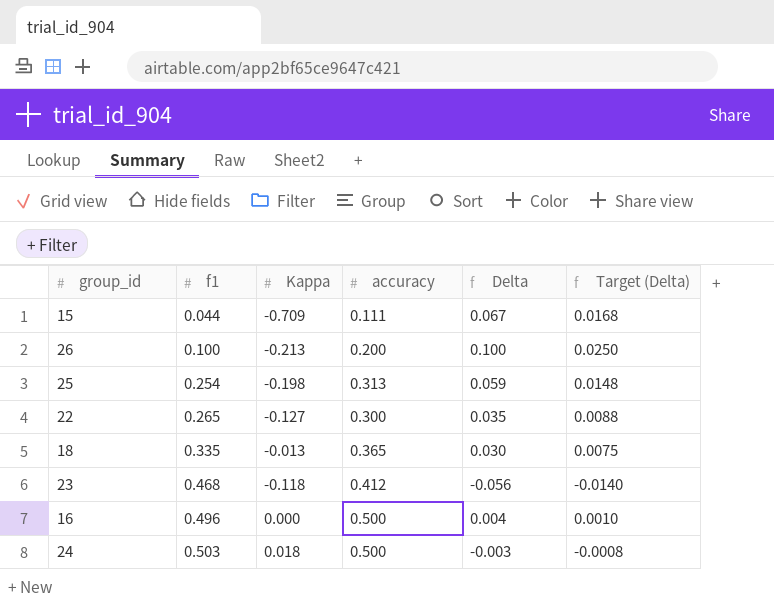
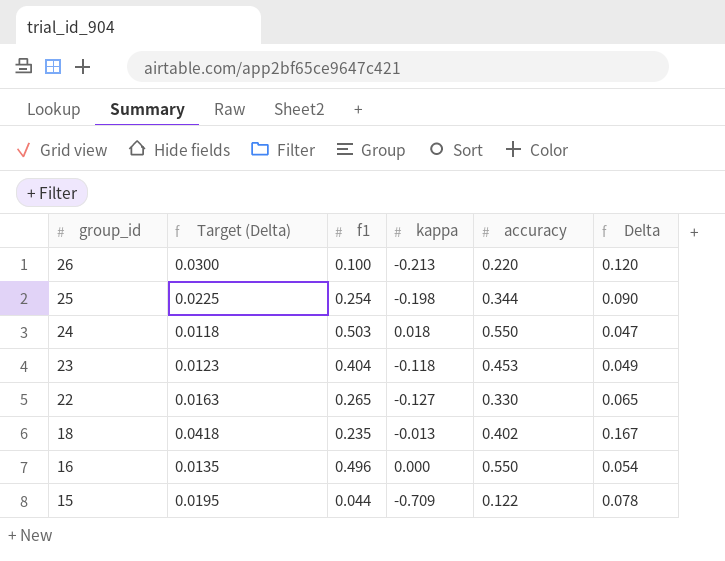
row order: f1 ascending -> group_id descending
column Target (Delta) | position: 6 -> 2
column name: Kappa -> kappa
26 | Target (Delta): 0.0250 -> 0.0300
26 | accuracy: 0.200 -> 0.220
26 | Delta: 0.100 -> 0.120
25 | Target (Delta): 0.0148 -> 0.0225
25 | accuracy: 0.313 -> 0.344
25 | Delta: 0.059 -> 0.090
24 | Target (Delta): -0.0008 -> 0.0118
24 | accuracy: 0.500 -> 0.550
24 | Delta: -0.003 -> 0.047
23 | Target (Delta): -0.0140 -> 0.0123
23 | f1: 0.468 -> 0.404
23 | accuracy: 0.412 -> 0.453
23 | Delta: -0.056 -> 0.049
22 | Target (Delta): 0.0088 -> 0.0163
22 | accuracy: 0.300 -> 0.330
22 | Delta: 0.035 -> 0.065
18 | Target (Delta): 0.0075 -> 0.0418
18 | f1: 0.335 -> 0.235
18 | accuracy: 0.365 -> 0.402
18 | Delta: 0.030 -> 0.167
16 | Target (Delta): 0.0010 -> 0.0135
16 | accuracy: 0.500 -> 0.550
16 | Delta: 0.004 -> 0.054
15 | Target (Delta): 0.0168 -> 0.0195
15 | accuracy: 0.111 -> 0.122
15 | Delta: 0.067 -> 0.078

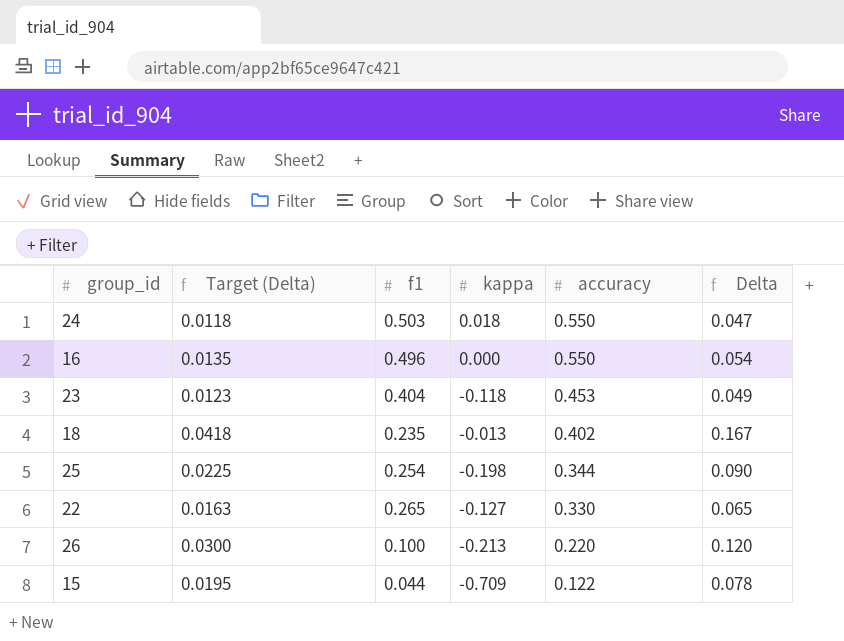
row order: group_id descending -> accuracy descending

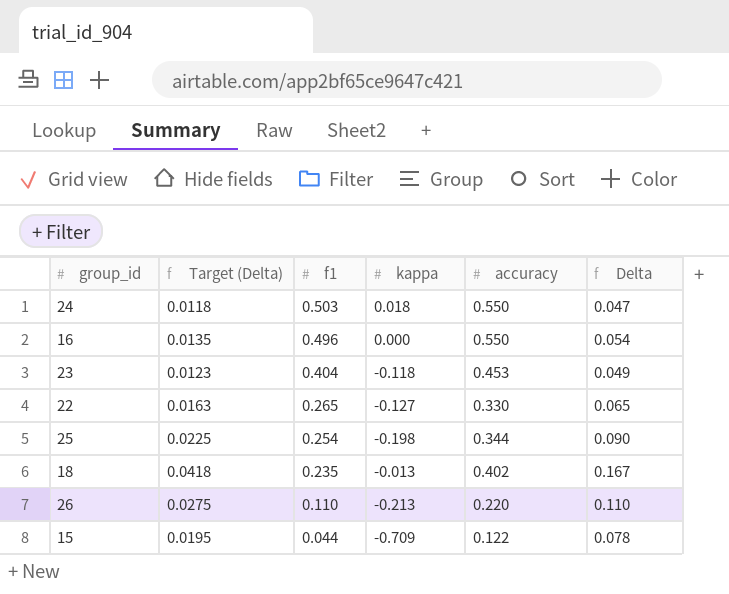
row order: accuracy descending -> f1 descending
26 | Target (Delta): 0.0300 -> 0.0275
26 | f1: 0.100 -> 0.110
26 | Delta: 0.120 -> 0.110

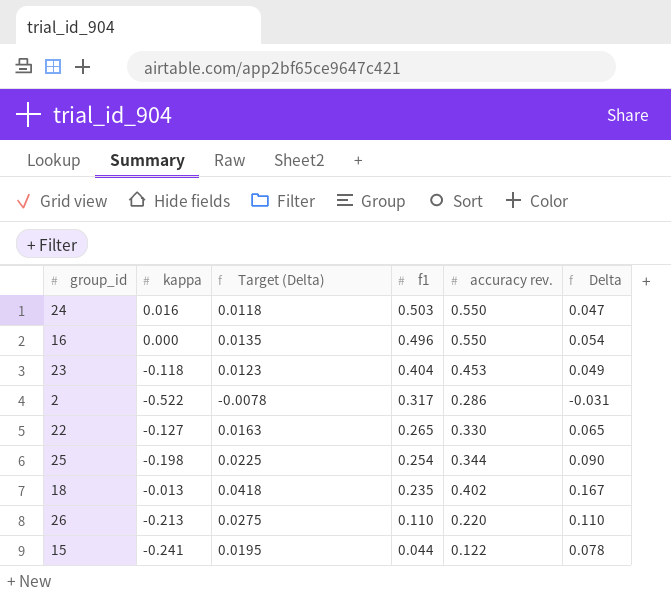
column kappa | position: 4 -> 2
column name: accuracy -> accuracy rev.
24 | kappa: 0.018 -> 0.016
row 2: none -> -0.522 | -0.0078 | 0.317 | 0.286 | -0.031
15 | kappa: -0.709 -> -0.241

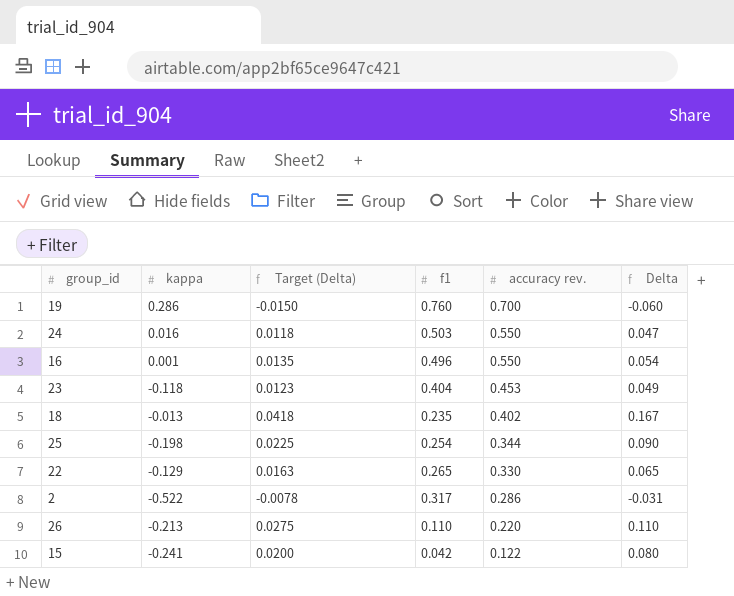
row order: f1 descending -> accuracy rev. descending
row 19: none -> 0.286 | -0.0150 | 0.760 | 0.700 | -0.060
16 | kappa: 0.000 -> 0.001
22 | kappa: -0.127 -> -0.129
15 | Target (Delta): 0.0195 -> 0.0200
15 | f1: 0.044 -> 0.042
15 | Delta: 0.078 -> 0.080

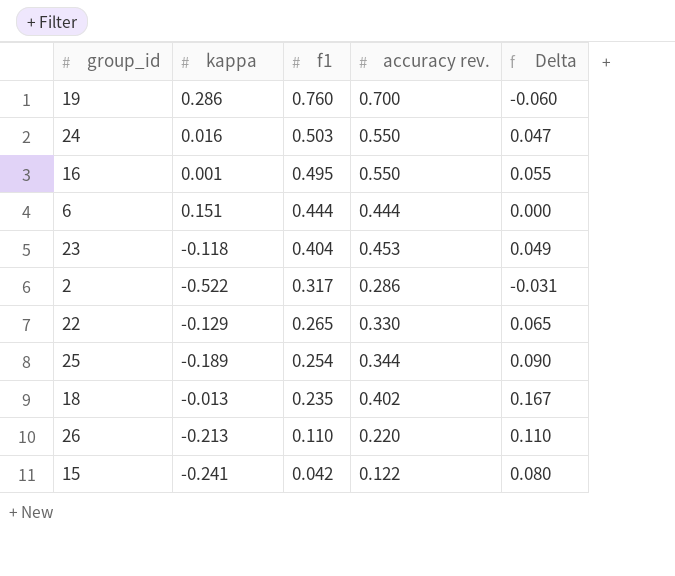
row order: accuracy rev. descending -> f1 descending
column Target (Delta) | formula: [Delta] * 0.25 -> none
16 | f1: 0.496 -> 0.495
16 | Delta: 0.054 -> 0.055
row 6: none -> 0.151 | 0.444 | 0.444 | 0.000
25 | kappa: -0.198 -> -0.189

